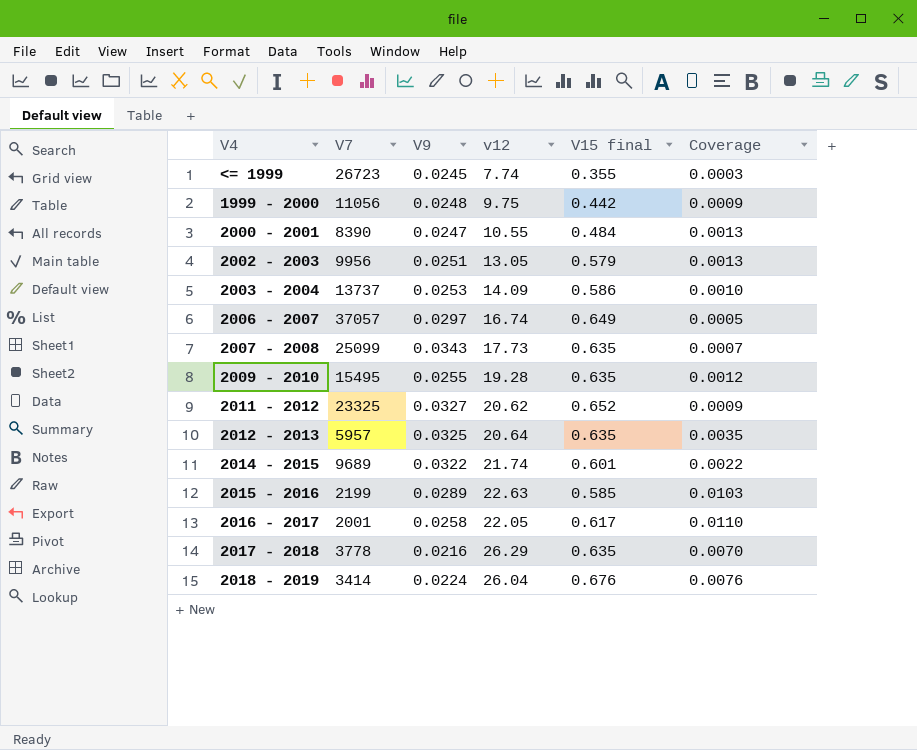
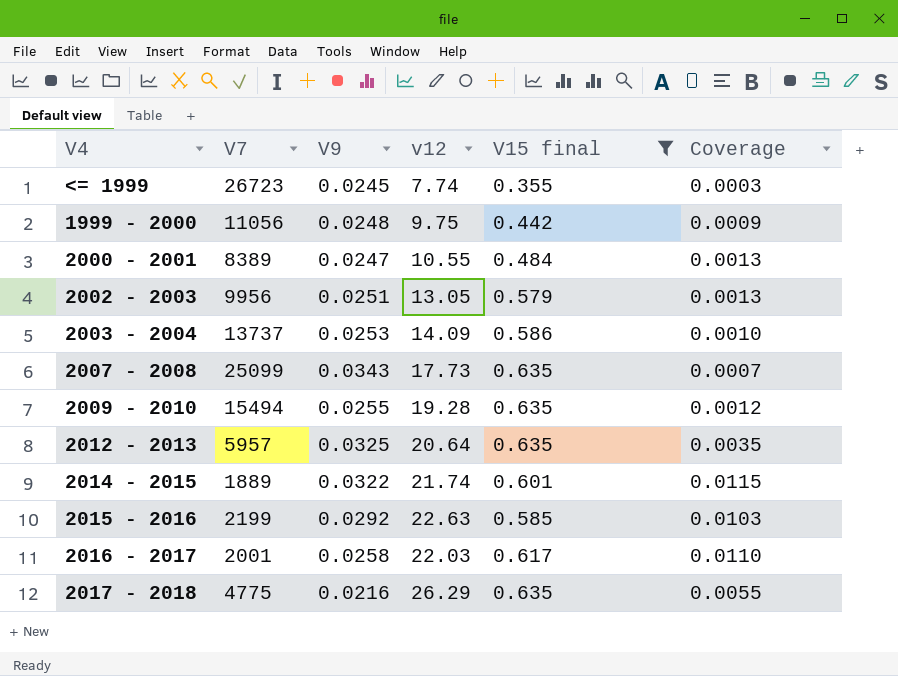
filter: none -> V15 final <= 0.635
2000 - 2001 | V7: 8390 -> 8389
2009 - 2010 | V7: 15495 -> 15494
2014 - 2015 | V7: 9689 -> 1889
2014 - 2015 | Coverage: 0.0022 -> 0.0115
2015 - 2016 | V9: 0.0289 -> 0.0292
2016 - 2017 | v12: 22.05 -> 22.03
2017 - 2018 | V7: 3778 -> 4775
2017 - 2018 | Coverage: 0.0070 -> 0.0055

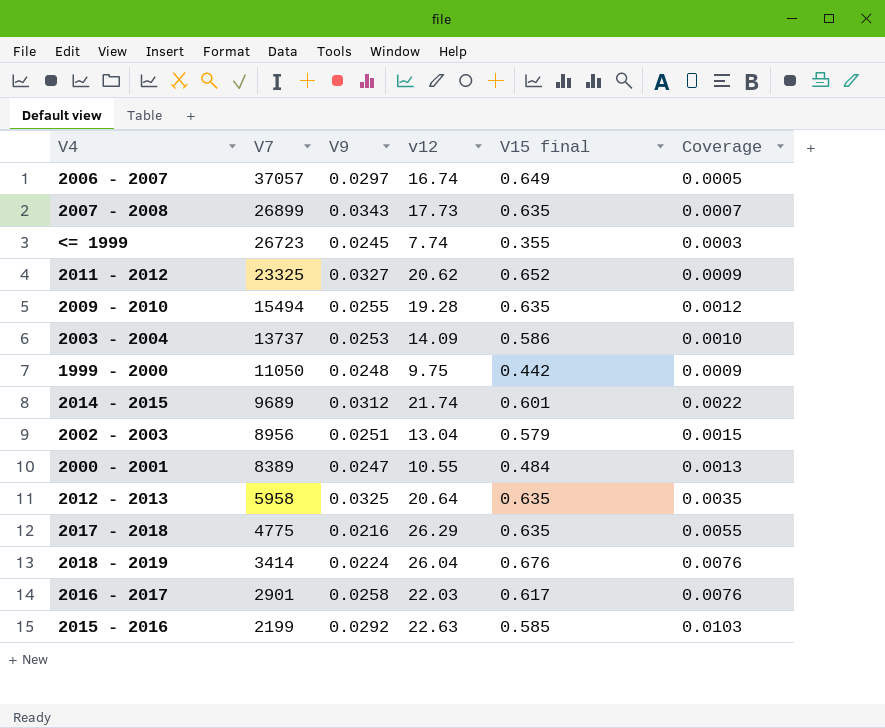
filter: V15 final <= 0.635 -> none
row order: none -> V7 descending
2007 - 2008 | V7: 25099 -> 26899
1999 - 2000 | V7: 11056 -> 11050
2014 - 2015 | V7: 1889 -> 9689
2014 - 2015 | V9: 0.0322 -> 0.0312
2014 - 2015 | Coverage: 0.0115 -> 0.0022
2002 - 2003 | V7: 9956 -> 8956
2002 - 2003 | v12: 13.05 -> 13.04
2002 - 2003 | Coverage: 0.0013 -> 0.0015
2012 - 2013 | V7: 5957 -> 5958
2016 - 2017 | V7: 2001 -> 2901
2016 - 2017 | Coverage: 0.0110 -> 0.0076

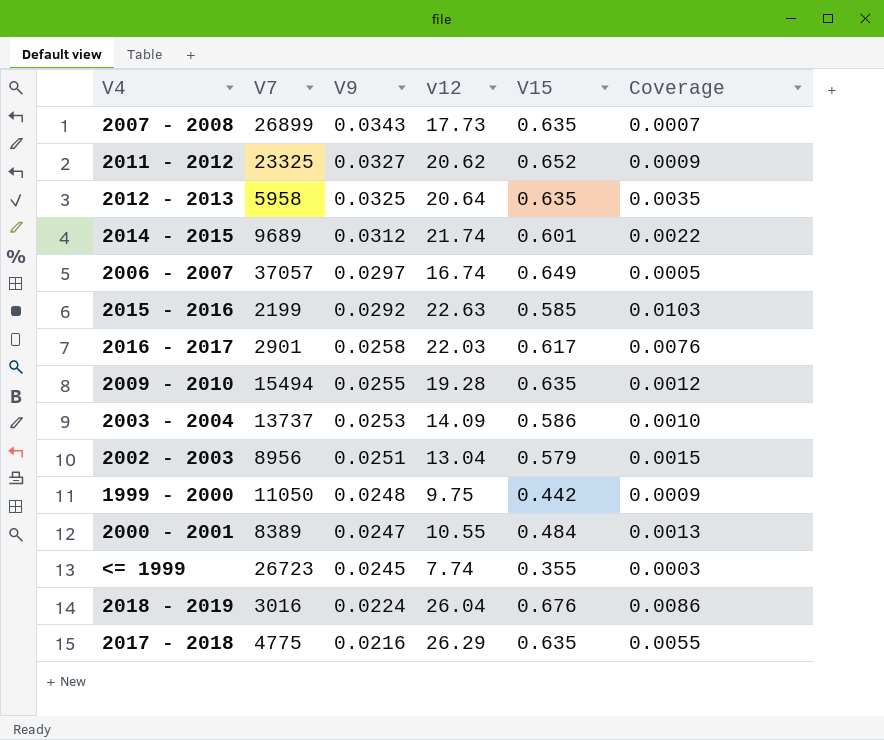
row order: V7 descending -> V9 descending
column name: V15 final -> V15
2018 - 2019 | V7: 3414 -> 3016
2018 - 2019 | Coverage: 0.0076 -> 0.0086

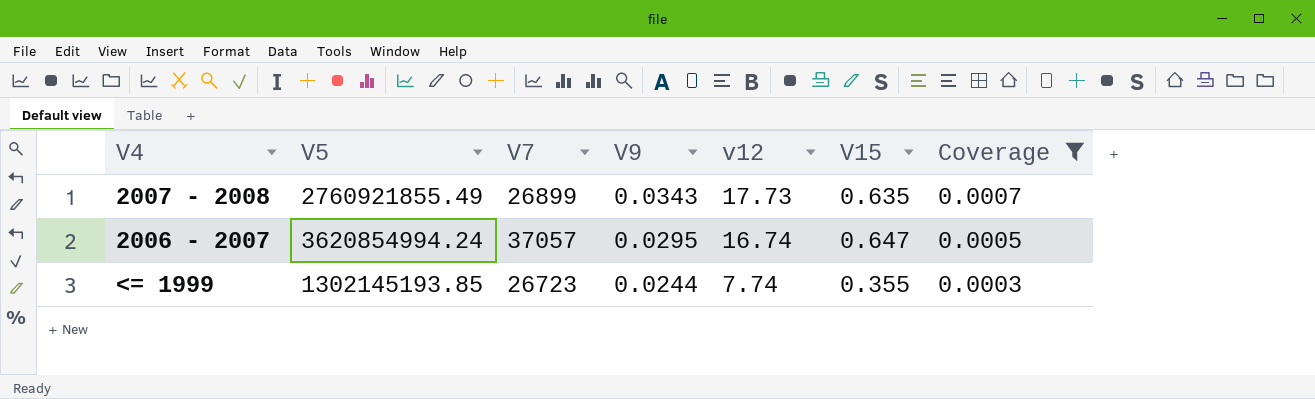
filter: none -> Coverage <= 0.0007
column V5 | position: none -> 2
2006 - 2007 | V9: 0.0297 -> 0.0295
2006 - 2007 | V15: 0.649 -> 0.647
<= 1999 | V9: 0.0245 -> 0.0244

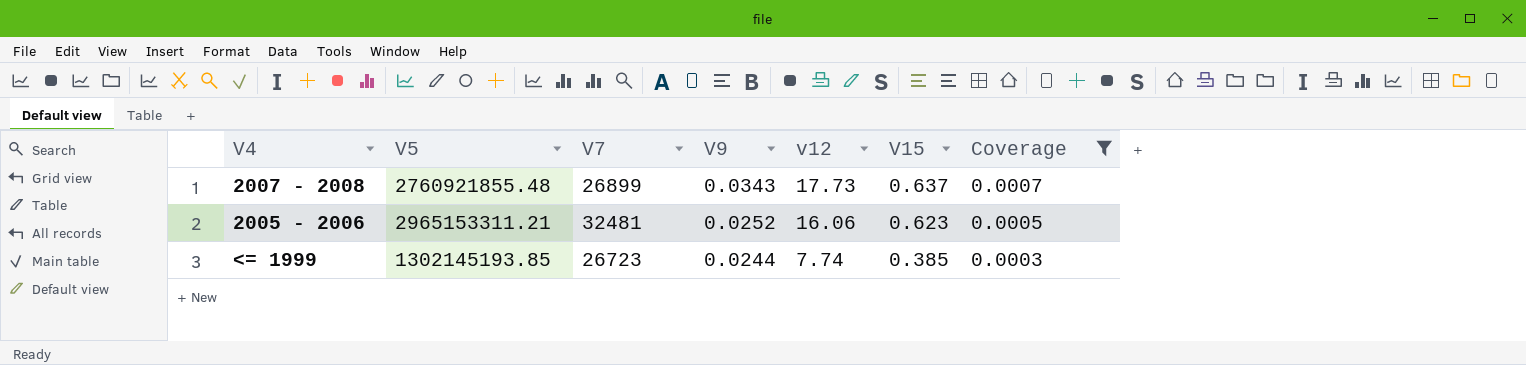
row 2006 - 2007: 3620854994.24 | 37057 | 0.0295 | 16.74 | 0.647 | 0.0005 -> none
2007 - 2008 | V5: 2760921855.49 -> 2760921855.48
2007 - 2008 | V15: 0.635 -> 0.637
row 2005 - 2006: none -> 2965153311.21 | 32481 | 0.0252 | 16.06 | 0.623 | 0.0005
<= 1999 | V15: 0.355 -> 0.385

